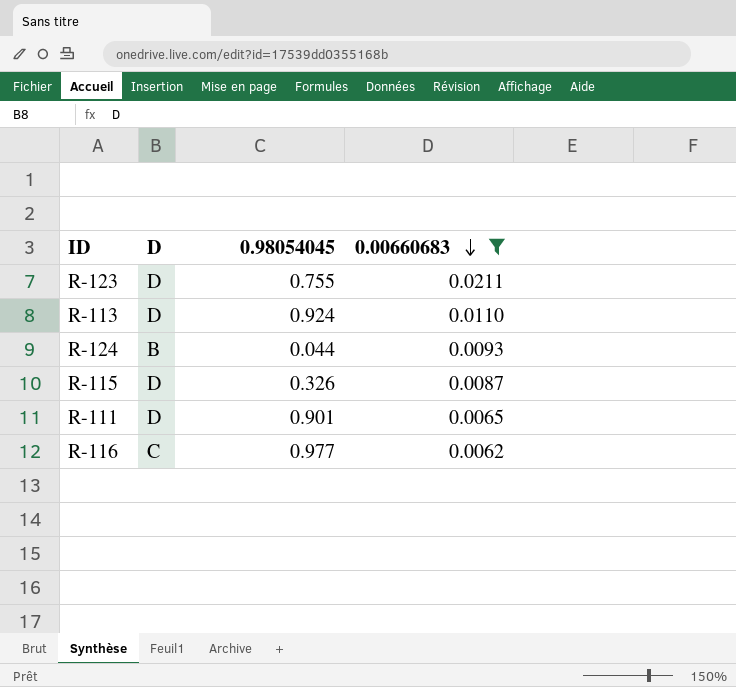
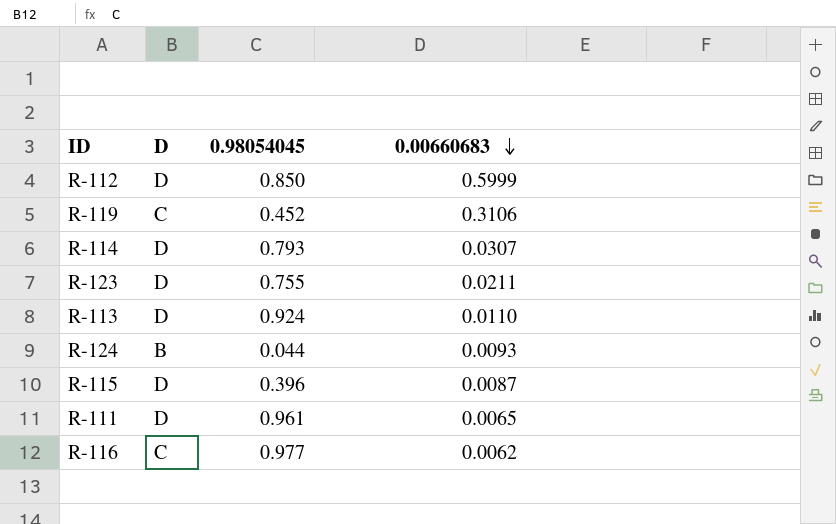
filter: 0.00660683 <= 0.0211 -> none
R-115 | 0.98054045: 0.326 -> 0.396
R-111 | 0.98054045: 0.901 -> 0.961

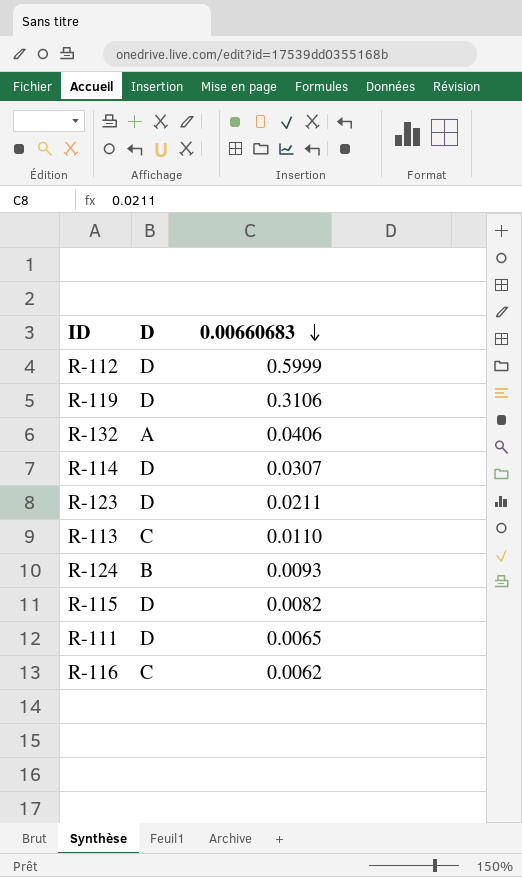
column 0.98054045 | position: 3 -> none
R-119 | D: C -> D
row R-132: none -> A | 0.0406
R-113 | D: D -> C
R-115 | 0.00660683: 0.0087 -> 0.0082

